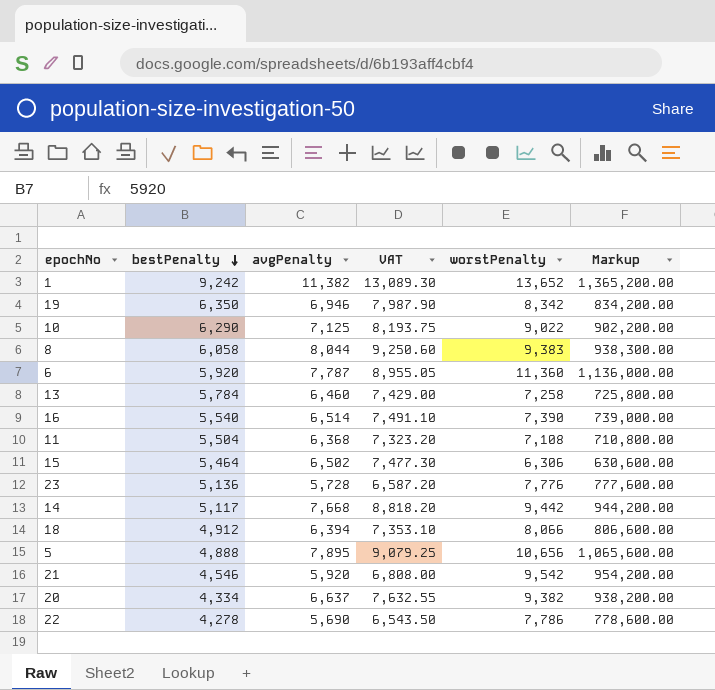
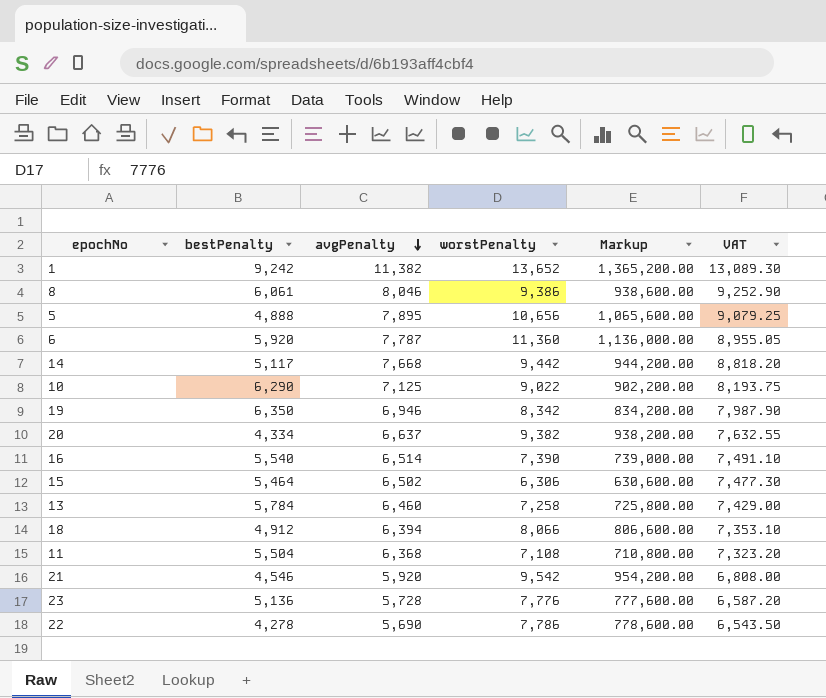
row order: bestPenalty descending -> avgPenalty descending
column VAT | position: 4 -> 6
8 | bestPenalty: 6,058 -> 6,061
8 | avgPenalty: 8,044 -> 8,046
8 | worstPenalty: 9,383 -> 9,386
8 | Markup: 938,300.00 -> 938,600.00
8 | VAT: 9,250.60 -> 9,252.90

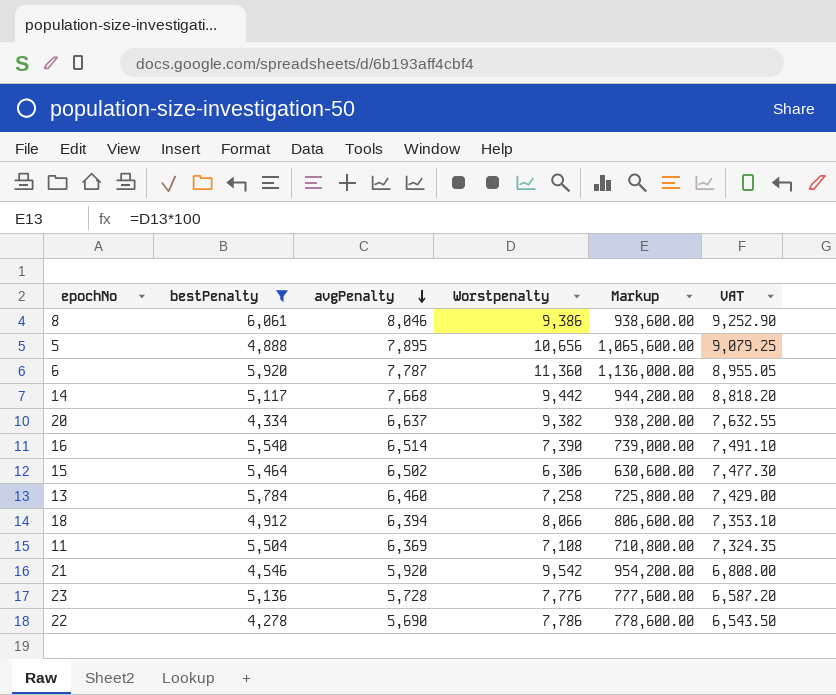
filter: none -> bestPenalty <= 6,061
column name: worstPenalty -> Worstpenalty
11 | avgPenalty: 6,368 -> 6,369
11 | VAT: 7,323.20 -> 7,324.35

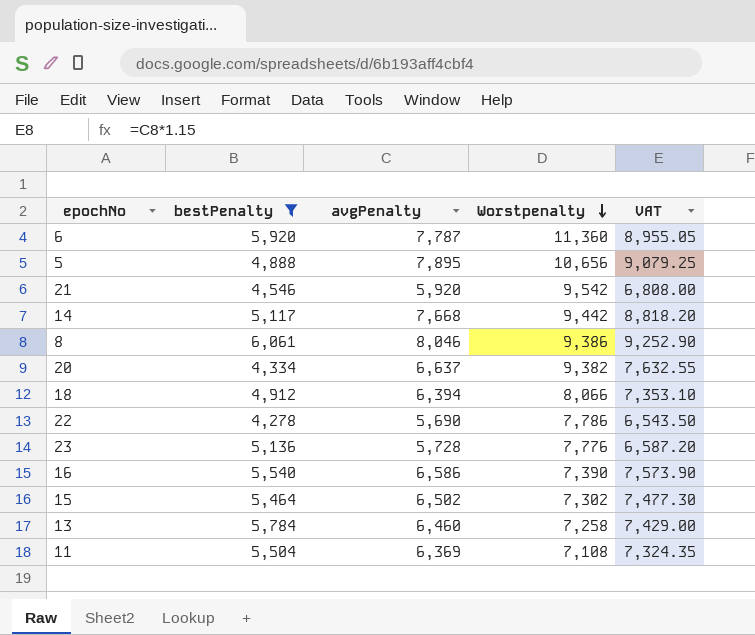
row order: avgPenalty descending -> Worstpenalty descending
column Markup | formula: [Worstpenalty] * 100 -> none
16 | avgPenalty: 6,514 -> 6,586
16 | VAT: 7,491.10 -> 7,573.90
15 | Worstpenalty: 6,306 -> 7,302

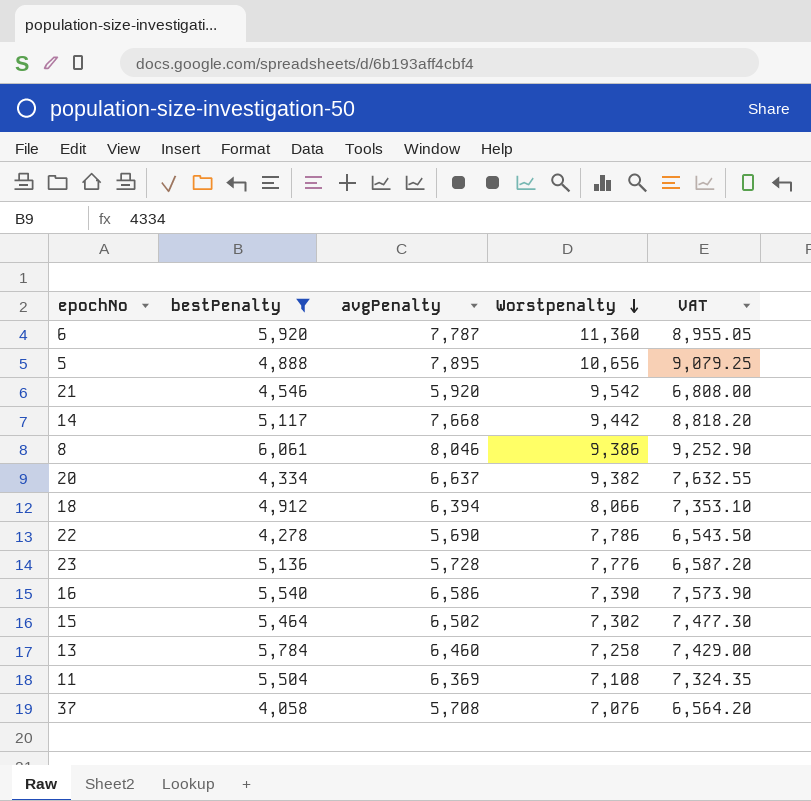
row 37: none -> 4,058 | 5,708 | 7,076 | 6,564.20

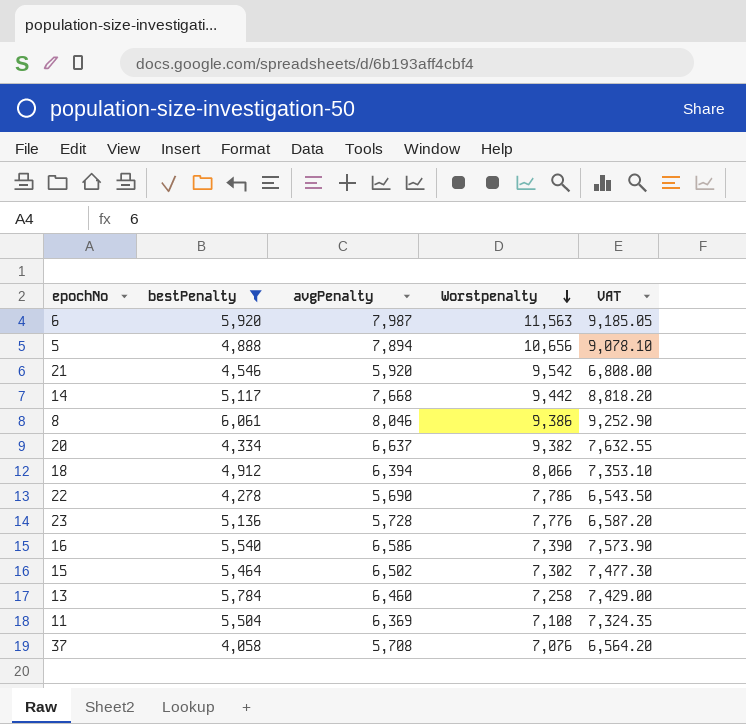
6 | avgPenalty: 7,787 -> 7,987
6 | Worstpenalty: 11,360 -> 11,563
6 | VAT: 8,955.05 -> 9,185.05
5 | avgPenalty: 7,895 -> 7,894
5 | VAT: 9,079.25 -> 9,078.10

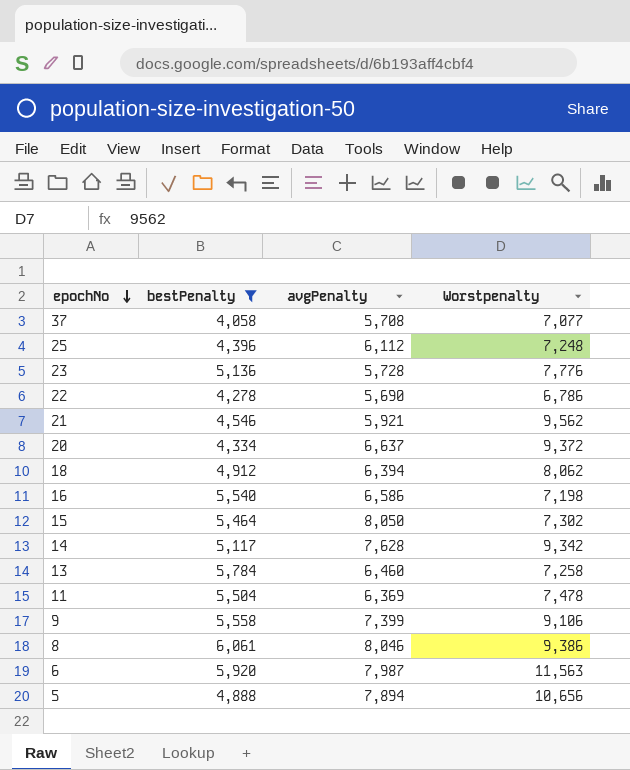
row order: Worstpenalty descending -> epochNo descending
column VAT | formula: [avgPenalty] * 1.15 -> none
37 | Worstpenalty: 7,076 -> 7,077
row 25: none -> 4,396 | 6,112 | 7,248
22 | Worstpenalty: 7,786 -> 6,786
21 | avgPenalty: 5,920 -> 5,921
21 | Worstpenalty: 9,542 -> 9,562
20 | Worstpenalty: 9,382 -> 9,372
18 | Worstpenalty: 8,066 -> 8,062
16 | Worstpenalty: 7,390 -> 7,198
15 | avgPenalty: 6,502 -> 8,050
14 | avgPenalty: 7,668 -> 7,628
14 | Worstpenalty: 9,442 -> 9,342
11 | Worstpenalty: 7,108 -> 7,478
row 9: none -> 5,558 | 7,399 | 9,106

